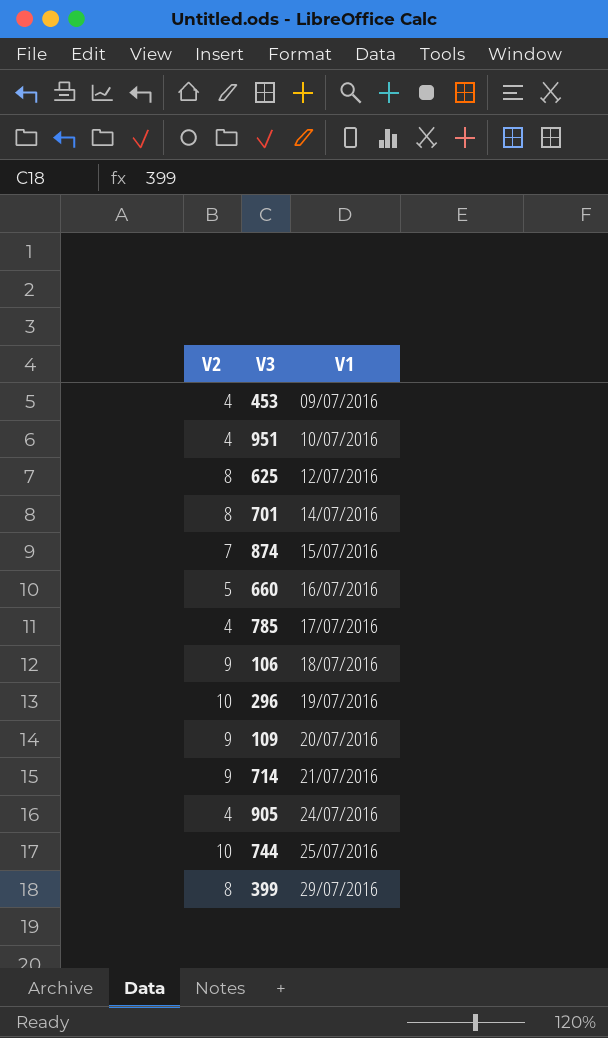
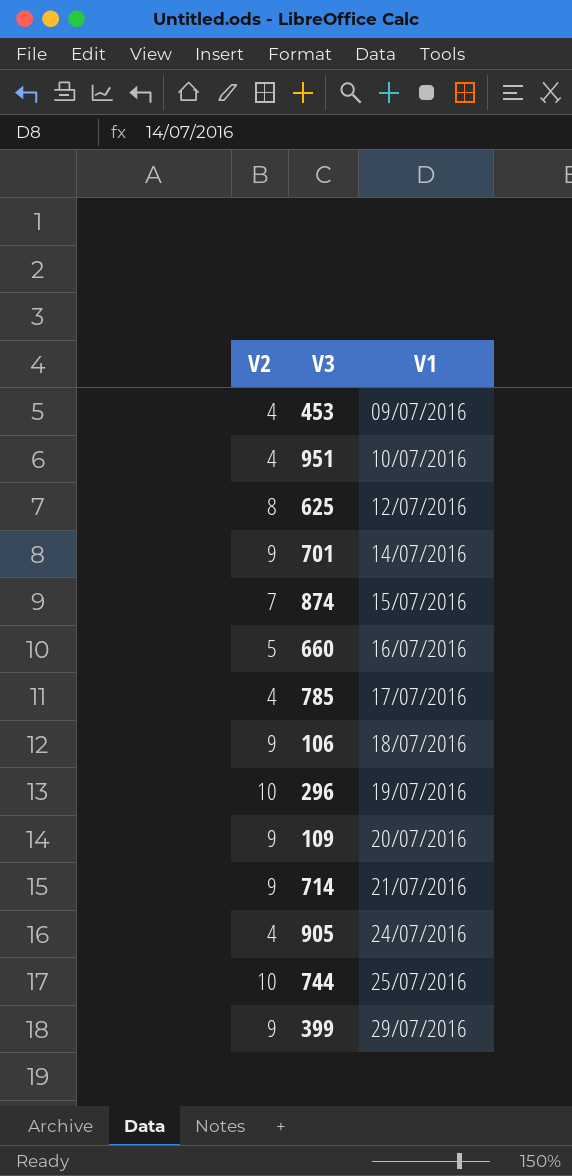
701 | V2: 8 -> 9
399 | V2: 8 -> 9

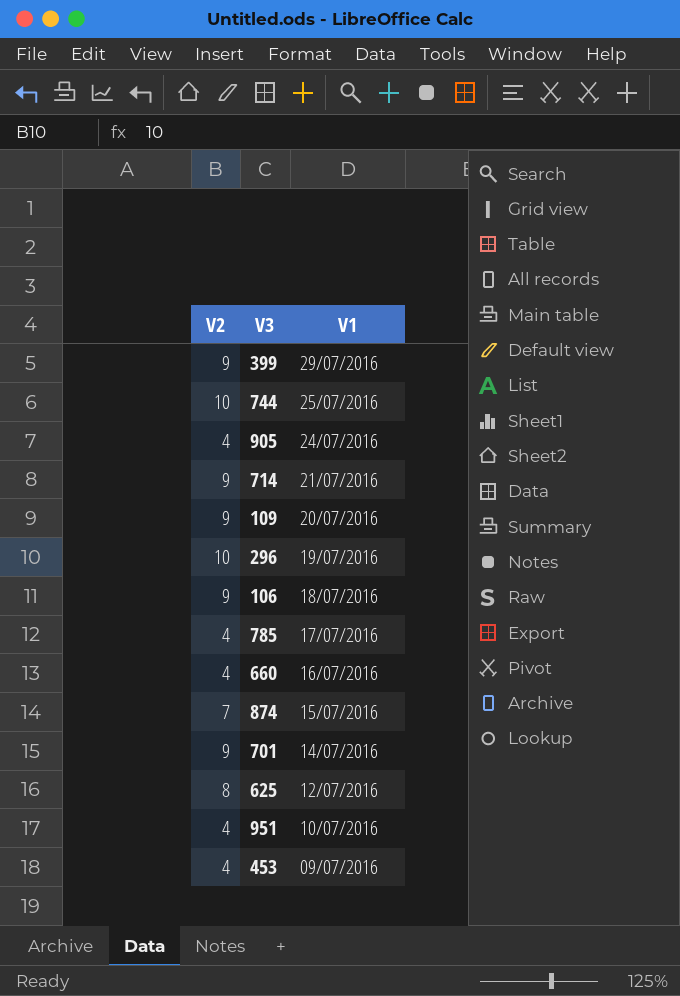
row order: V1 ascending -> V1 descending
660 | V2: 5 -> 4

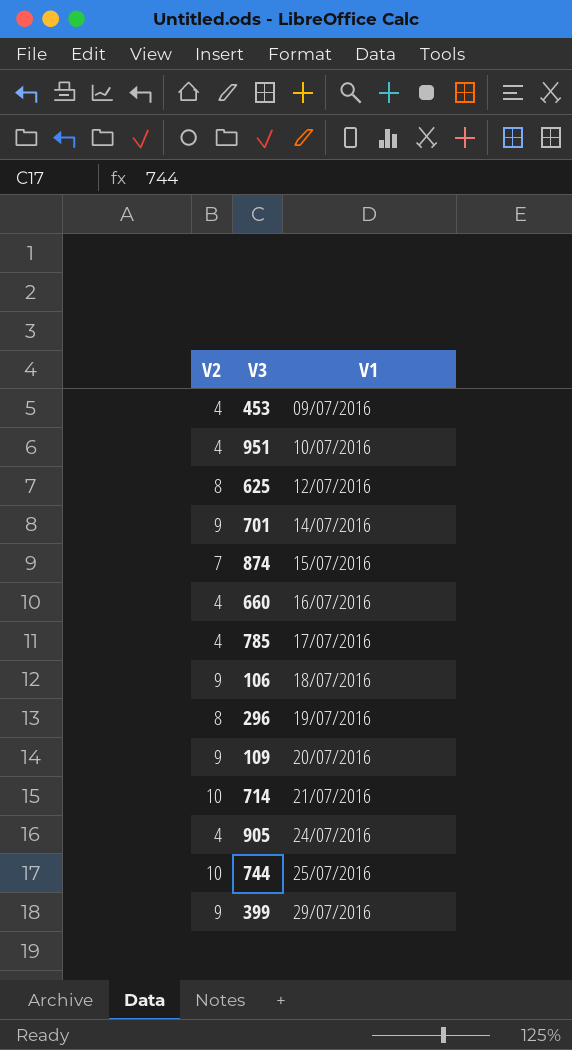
row order: V1 descending -> V1 ascending
296 | V2: 10 -> 8
714 | V2: 9 -> 10

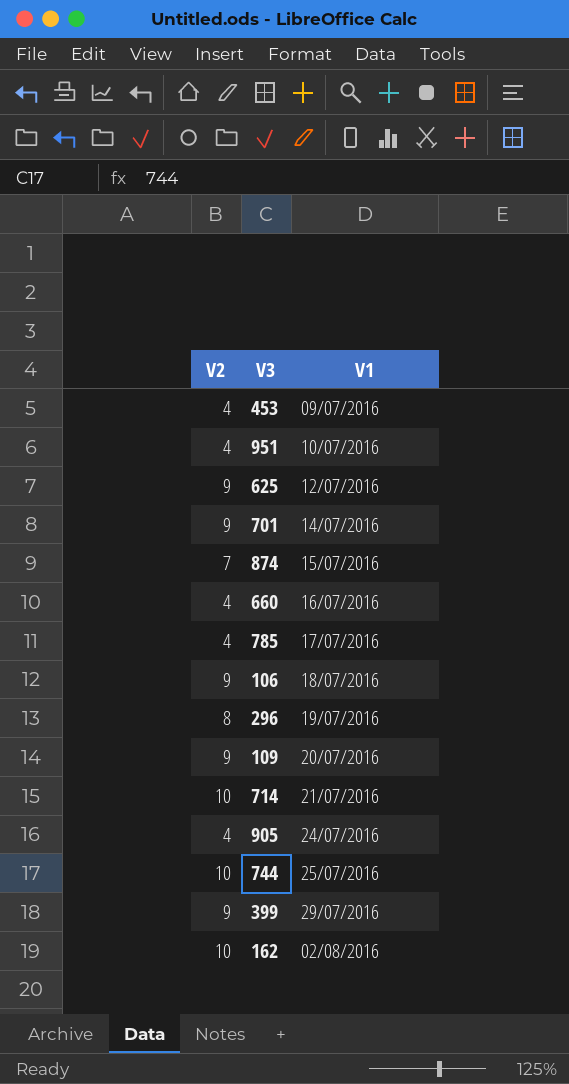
625 | V2: 8 -> 9
row 162: none -> 10 | 02/08/2016

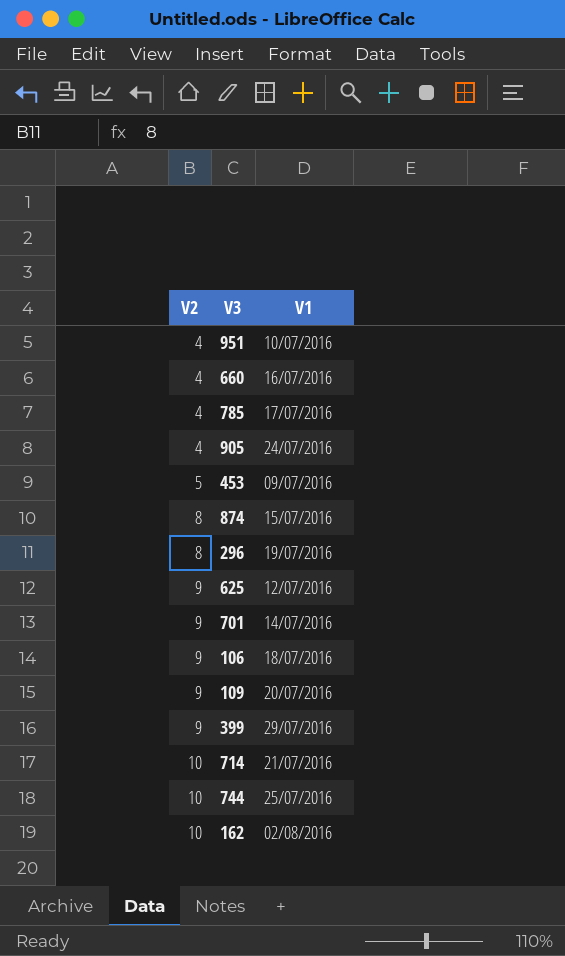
row order: V1 ascending -> V2 ascending
453 | V2: 4 -> 5
874 | V2: 7 -> 8

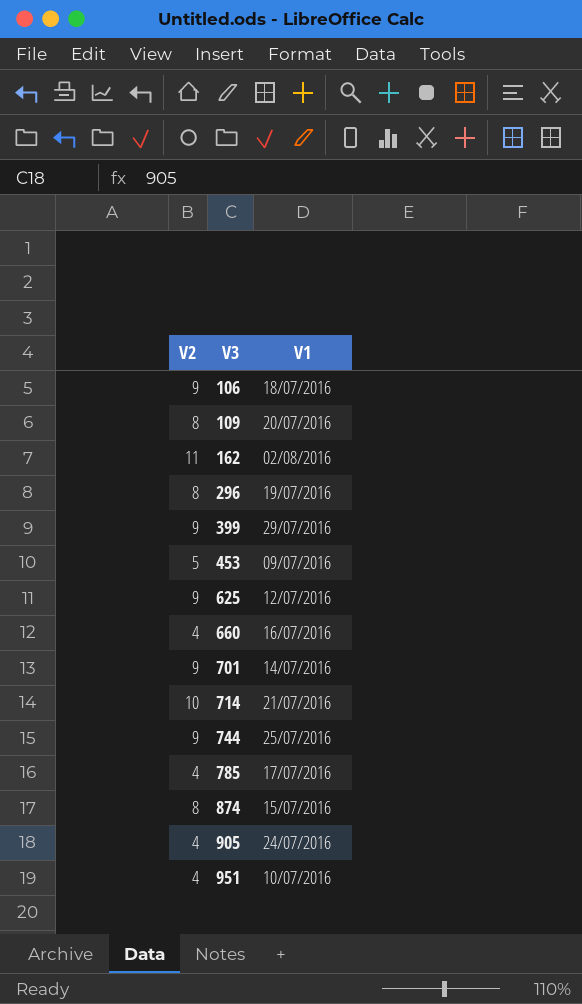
row order: V2 ascending -> V3 ascending
109 | V2: 9 -> 8
162 | V2: 10 -> 11
744 | V2: 10 -> 9

